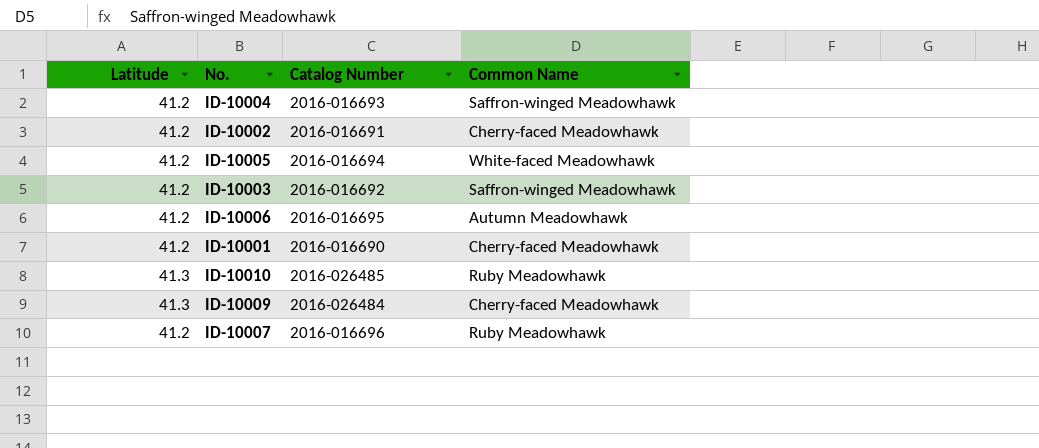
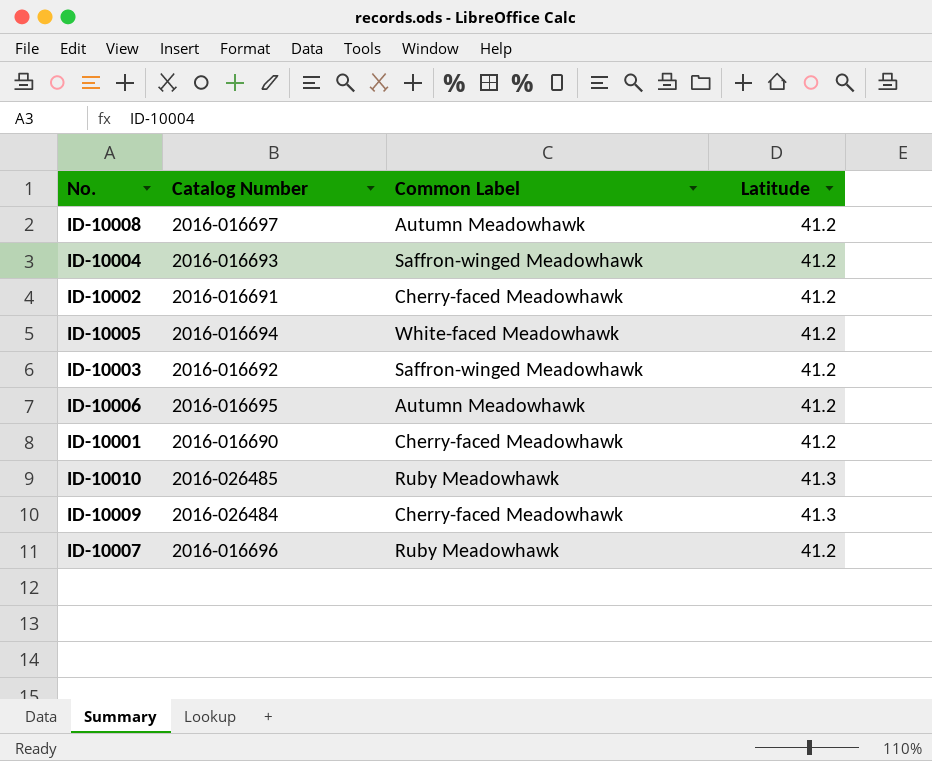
column name: Common Name -> Common Label
column Latitude | position: 1 -> 4
row ID-10008: none -> 2016-016697 | Autumn Meadowhawk | 41.2

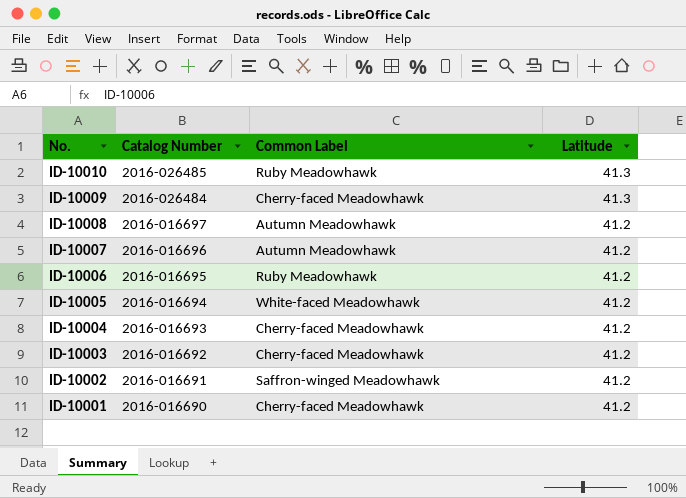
row order: none -> No. descending
ID-10007 | Common Label: Ruby Meadowhawk -> Autumn Meadowhawk
ID-10006 | Common Label: Autumn Meadowhawk -> Ruby Meadowhawk
ID-10004 | Common Label: Saffron-winged Meadowhawk -> Cherry-faced Meadowhawk
ID-10003 | Common Label: Saffron-winged Meadowhawk -> Cherry-faced Meadowhawk
ID-10002 | Common Label: Cherry-faced Meadowhawk -> Saffron-winged Meadowhawk

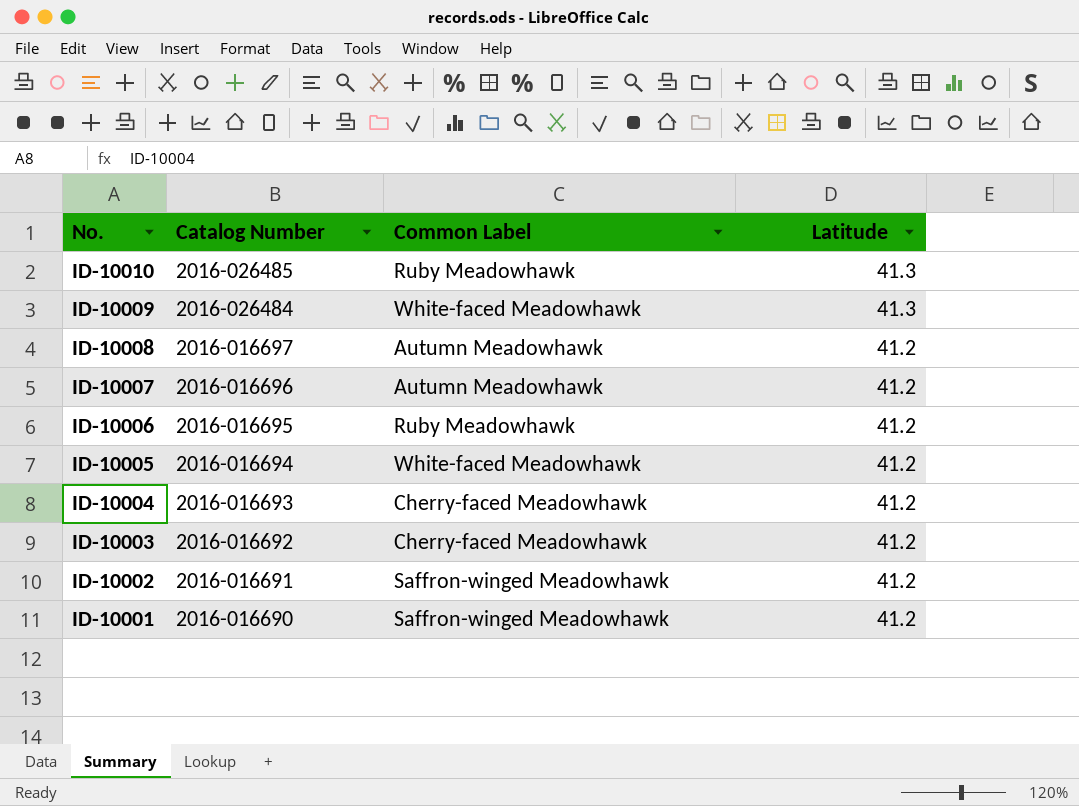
ID-10009 | Common Label: Cherry-faced Meadowhawk -> White-faced Meadowhawk
ID-10001 | Common Label: Cherry-faced Meadowhawk -> Saffron-winged Meadowhawk

